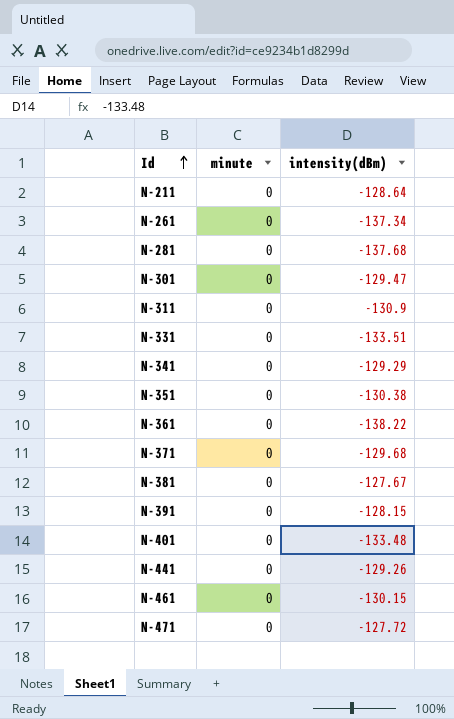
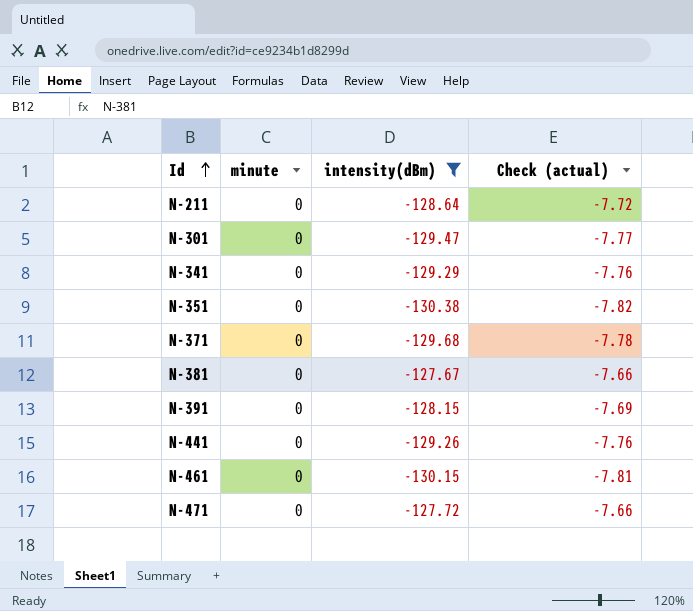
filter: none -> intensity(dBm) >= -130.38
column Check (actual) | formula: none -> [intensity(dBm)] * 0.06

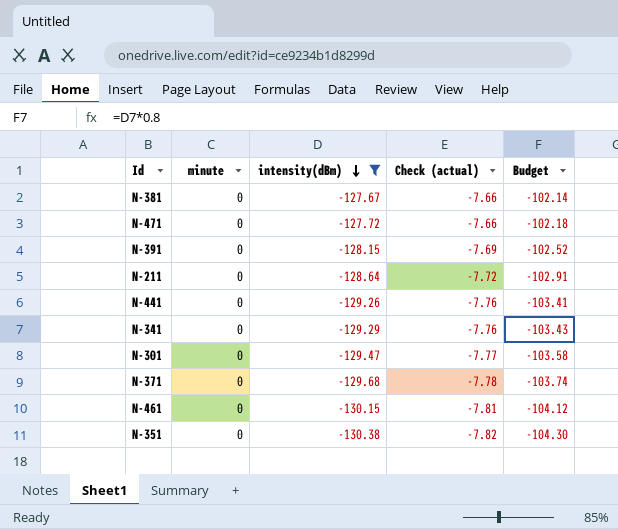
row order: Id ascending -> intensity(dBm) descending
column Budget | formula: none -> [intensity(dBm)] * 0.8

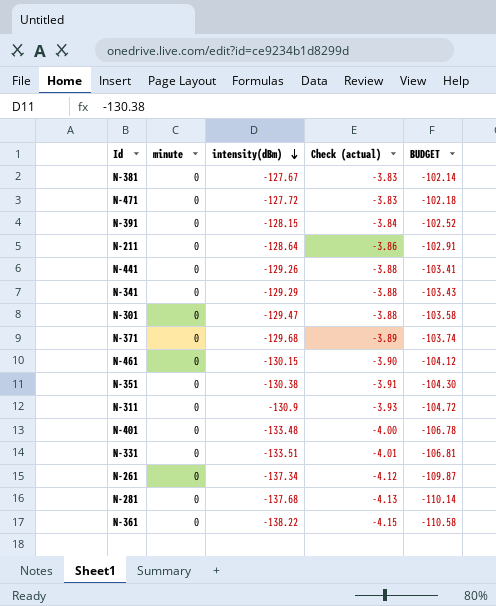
filter: intensity(dBm) >= -130.38 -> none
column Check (actual) | formula: [intensity(dBm)] * 0.06 -> [intensity(dBm)] * 0.03
column name: Budget -> BUDGET

